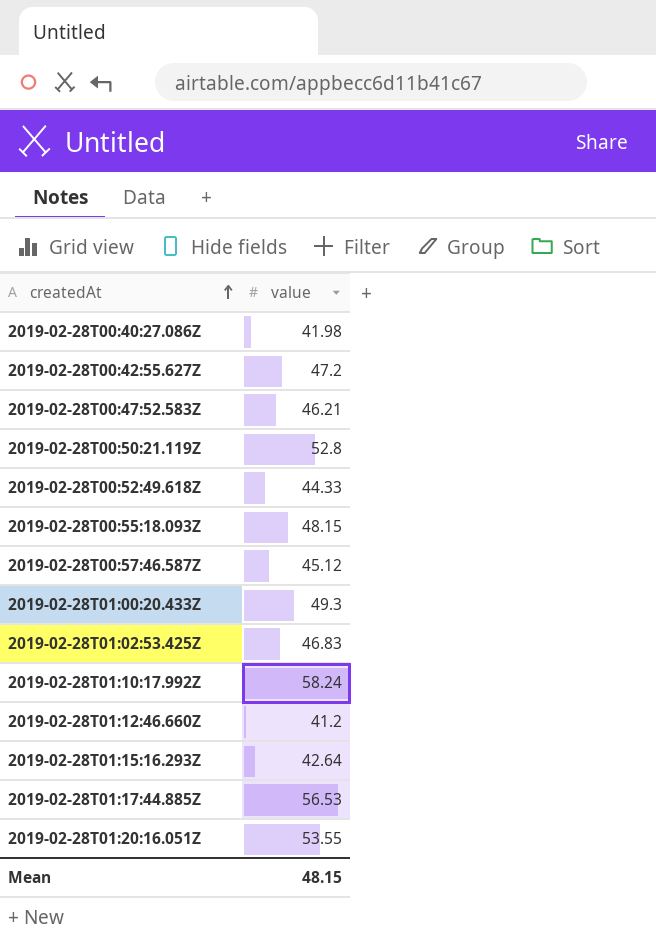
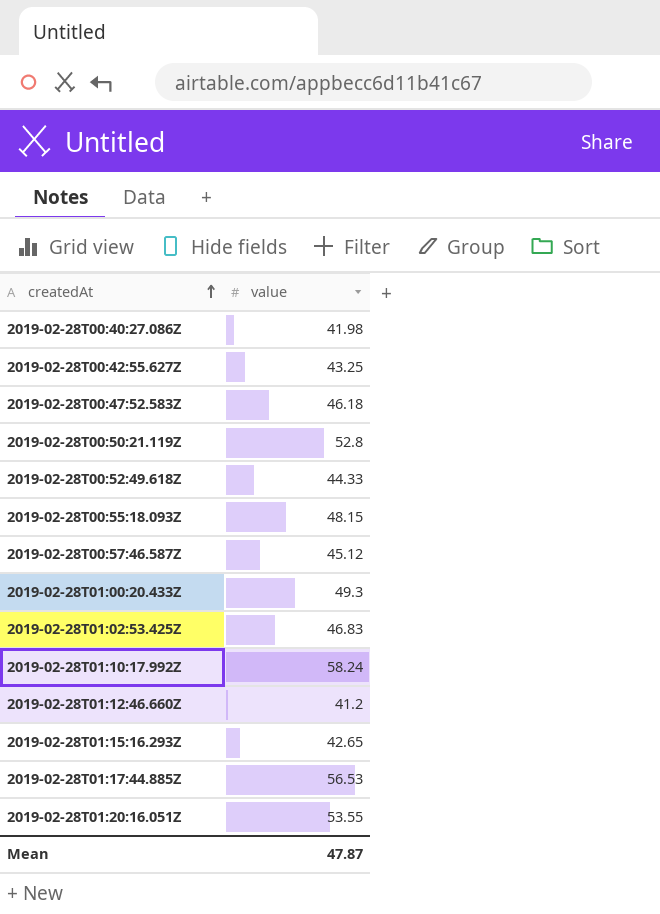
2019-02-28T00:42:55.627Z | value: 47.2 -> 43.25
2019-02-28T00:47:52.583Z | value: 46.21 -> 46.18
2019-02-28T01:15:16.293Z | value: 42.64 -> 42.65
Mean | value: 48.15 -> 47.87

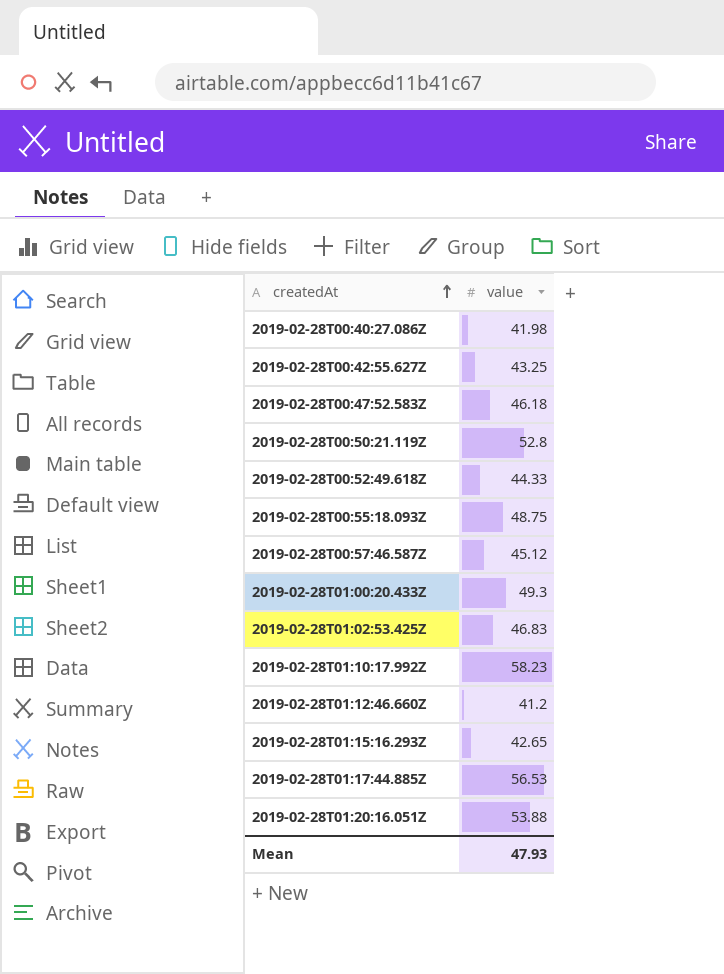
2019-02-28T00:55:18.093Z | value: 48.15 -> 48.75
2019-02-28T01:10:17.992Z | value: 58.24 -> 58.23
2019-02-28T01:20:16.051Z | value: 53.55 -> 53.88
Mean | value: 47.87 -> 47.93

